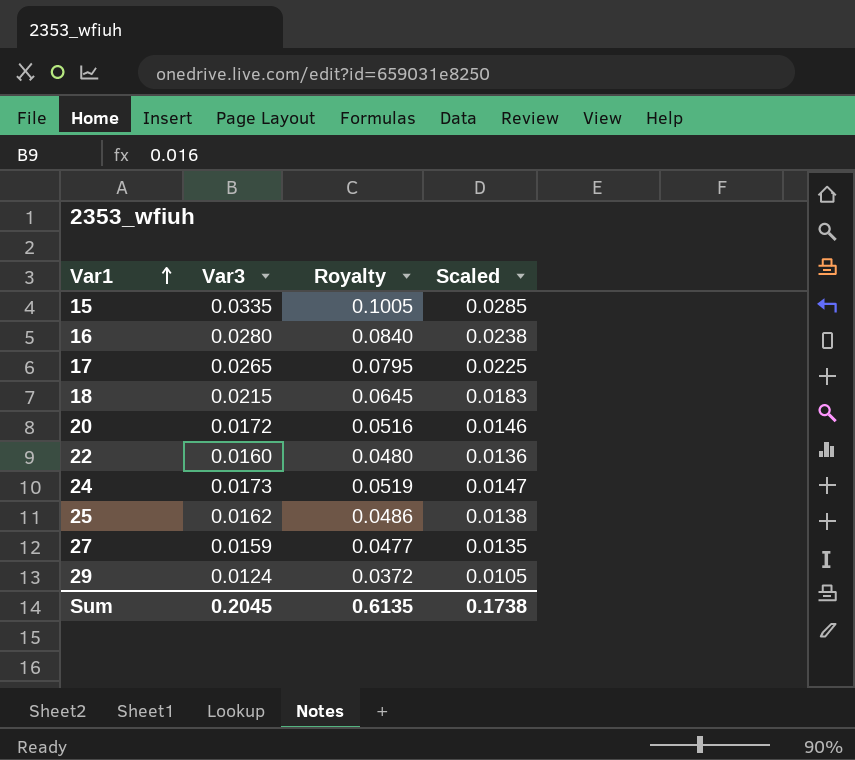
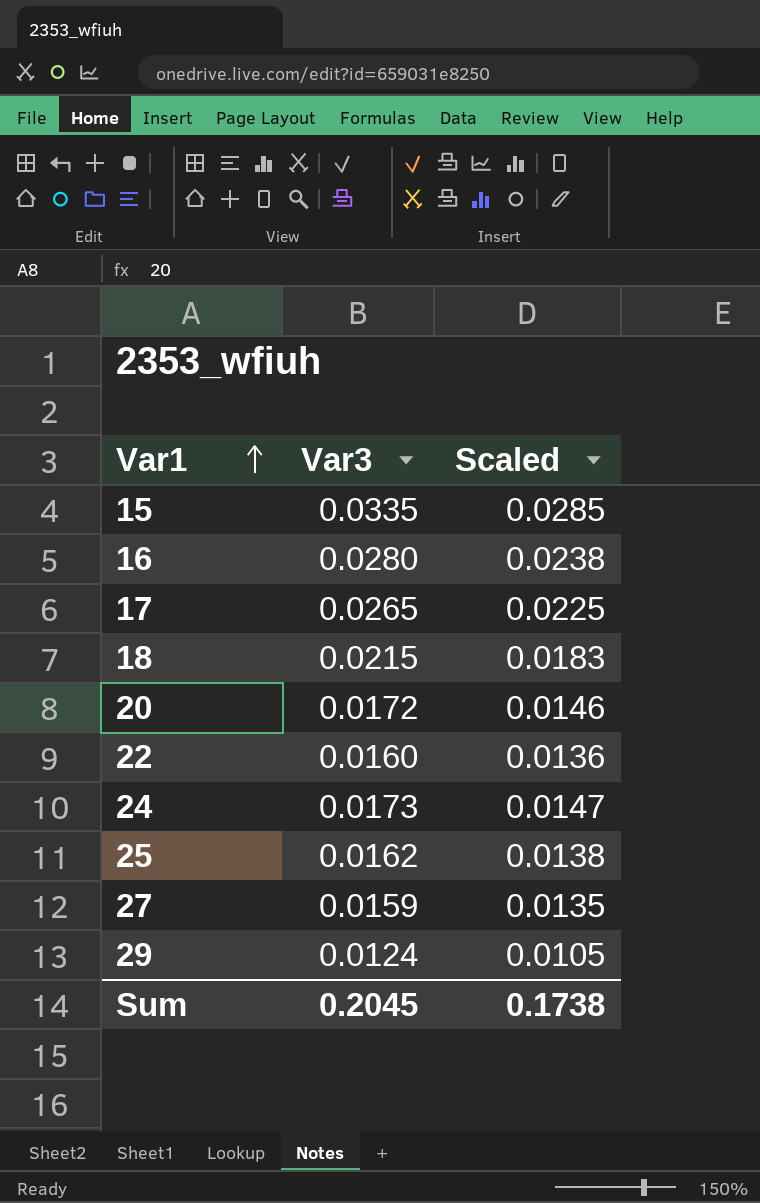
column Royalty | formula: [Var3] * 3 -> none

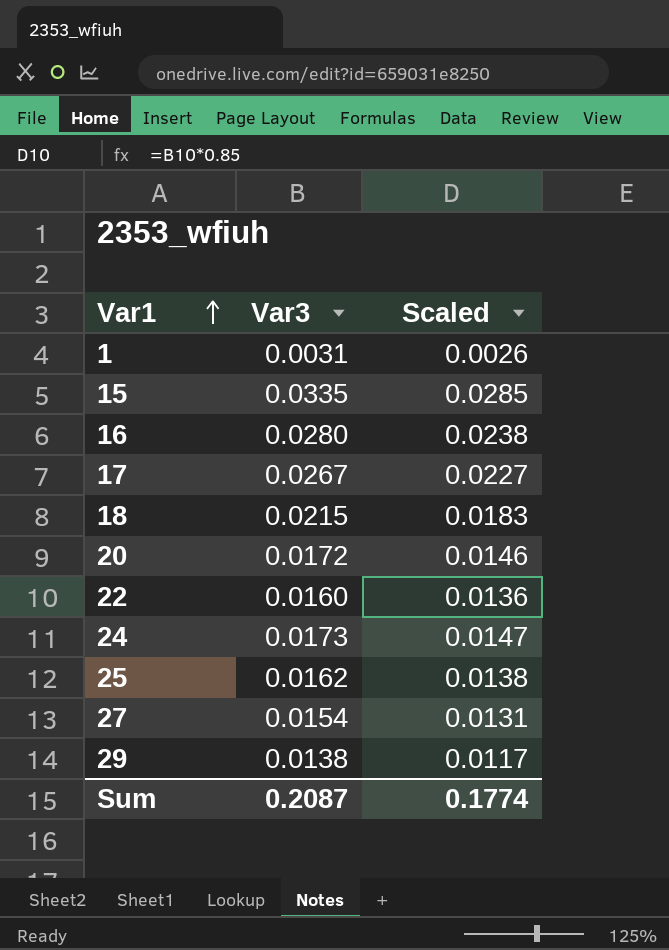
row 1: none -> 0.0031 | 0.0026
17 | Var3: 0.0265 -> 0.0267
17 | Scaled: 0.0225 -> 0.0227
27 | Var3: 0.0159 -> 0.0154
27 | Scaled: 0.0135 -> 0.0131
29 | Var3: 0.0124 -> 0.0138
29 | Scaled: 0.0105 -> 0.0117
Sum | Var3: 0.2045 -> 0.2087
Sum | Scaled: 0.1738 -> 0.1774

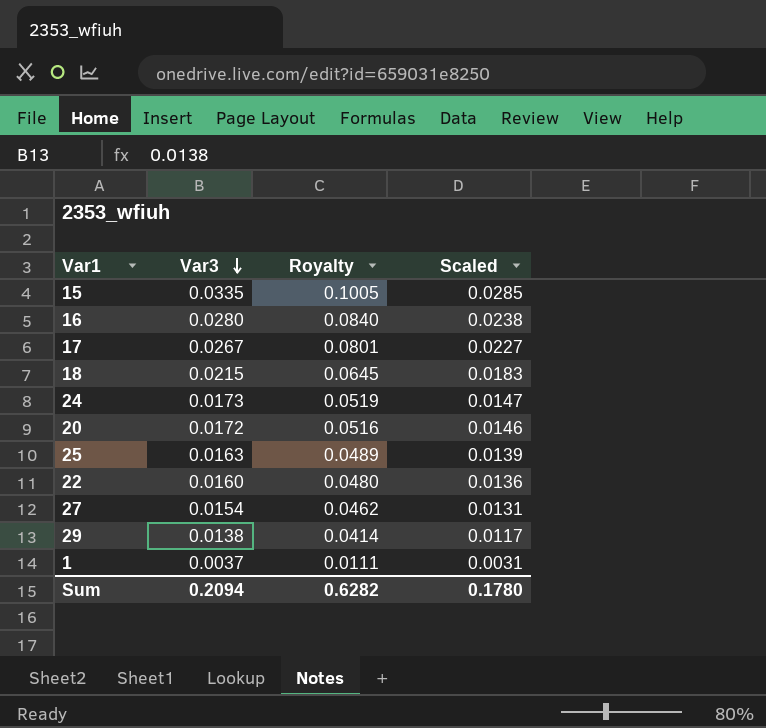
row order: Var1 ascending -> Var3 descending
column Royalty | formula: none -> [Var3] * 3
25 | Var3: 0.0162 -> 0.0163
25 | Scaled: 0.0138 -> 0.0139
1 | Var3: 0.0031 -> 0.0037
1 | Scaled: 0.0026 -> 0.0031
Sum | Var3: 0.2087 -> 0.2094
Sum | Scaled: 0.1774 -> 0.1780

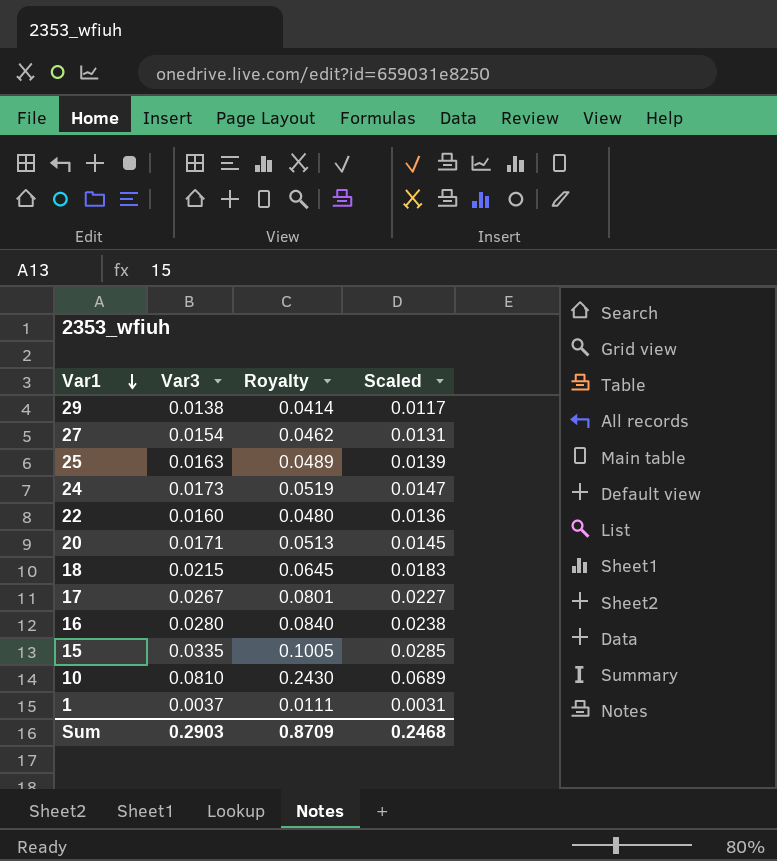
row order: Var3 descending -> Var1 descending
20 | Var3: 0.0172 -> 0.0171
20 | Royalty: 0.0516 -> 0.0513
20 | Scaled: 0.0146 -> 0.0145
row 10: none -> 0.0810 | 0.2430 | 0.0689
Sum | Var3: 0.2094 -> 0.2903
Sum | Royalty: 0.6282 -> 0.8709
Sum | Scaled: 0.1780 -> 0.2468

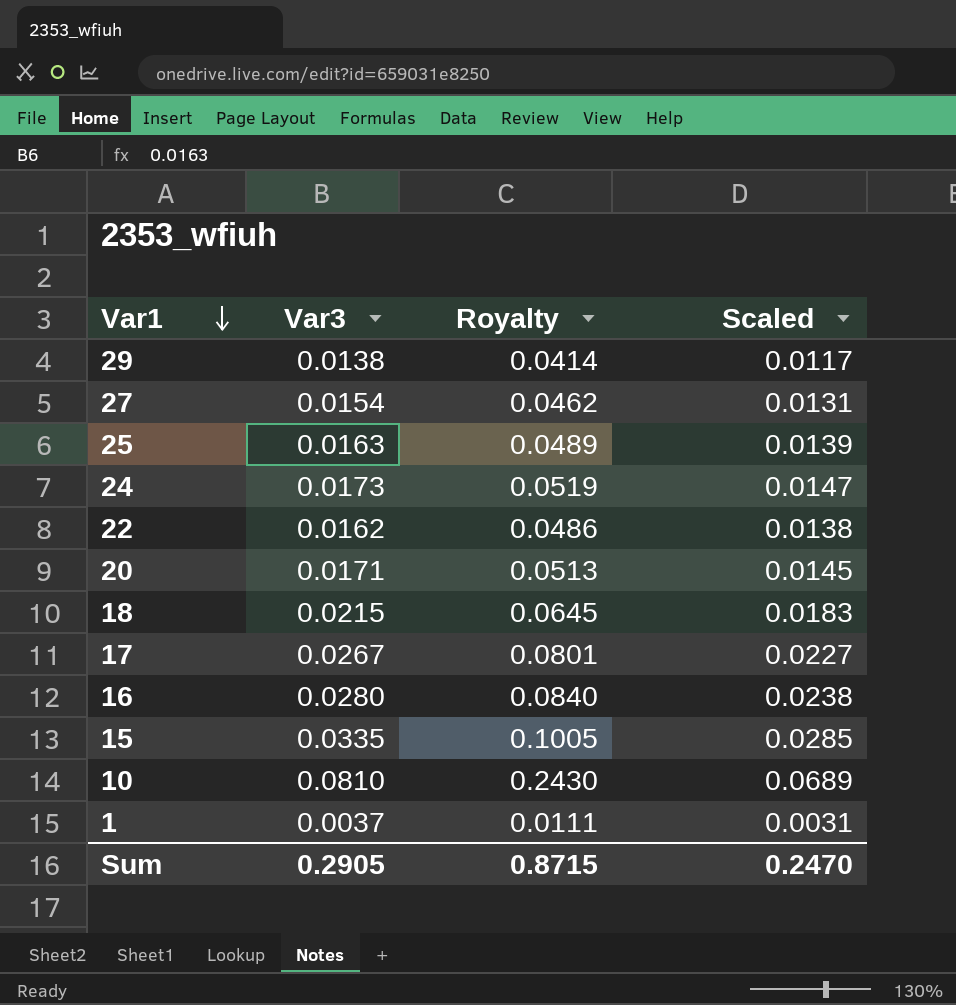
22 | Var3: 0.0160 -> 0.0162
22 | Royalty: 0.0480 -> 0.0486
22 | Scaled: 0.0136 -> 0.0138
Sum | Var3: 0.2903 -> 0.2905
Sum | Royalty: 0.8709 -> 0.8715
Sum | Scaled: 0.2468 -> 0.2470

